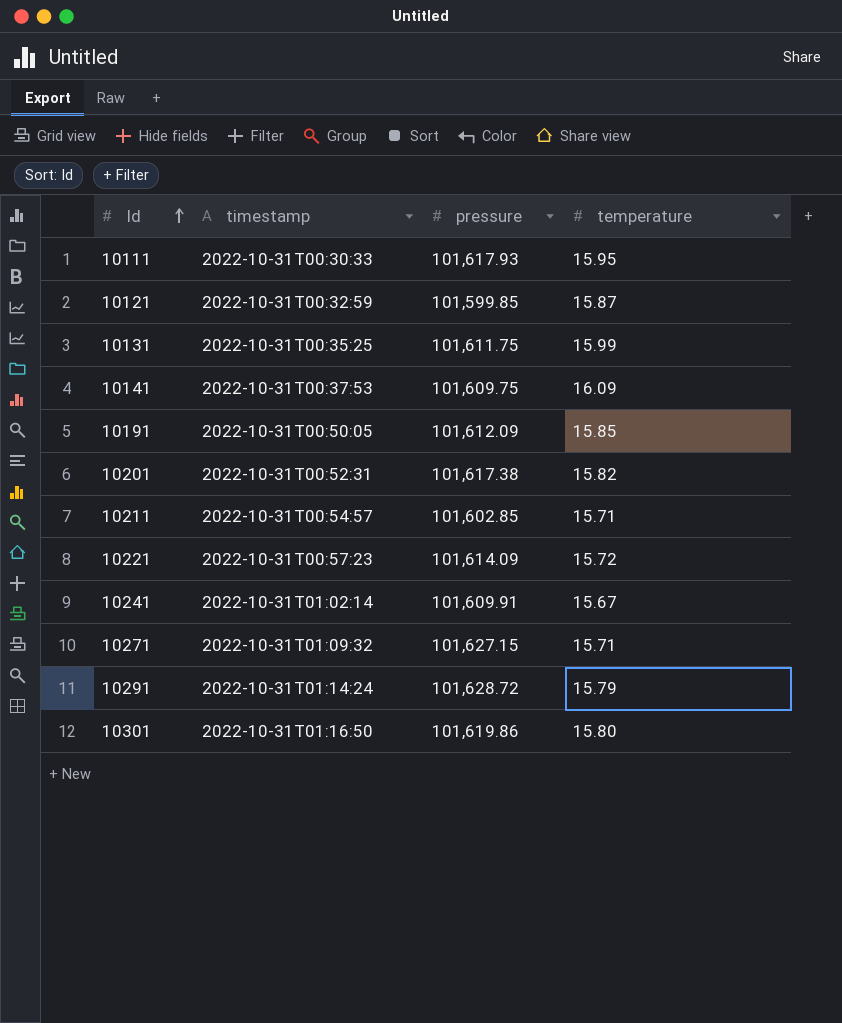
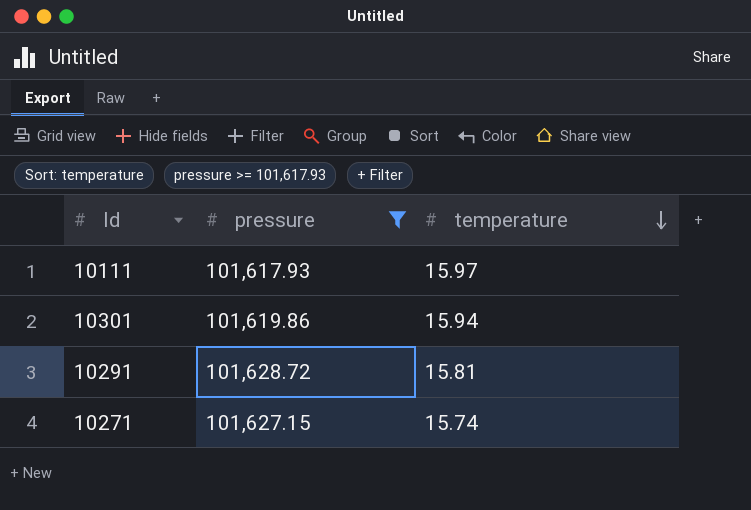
filter: none -> pressure >= 101,617.93
row order: Id ascending -> temperature descending
column timestamp | position: 2 -> none
10111 | temperature: 15.95 -> 15.97
10301 | temperature: 15.80 -> 15.94
10291 | temperature: 15.79 -> 15.81
10271 | temperature: 15.71 -> 15.74

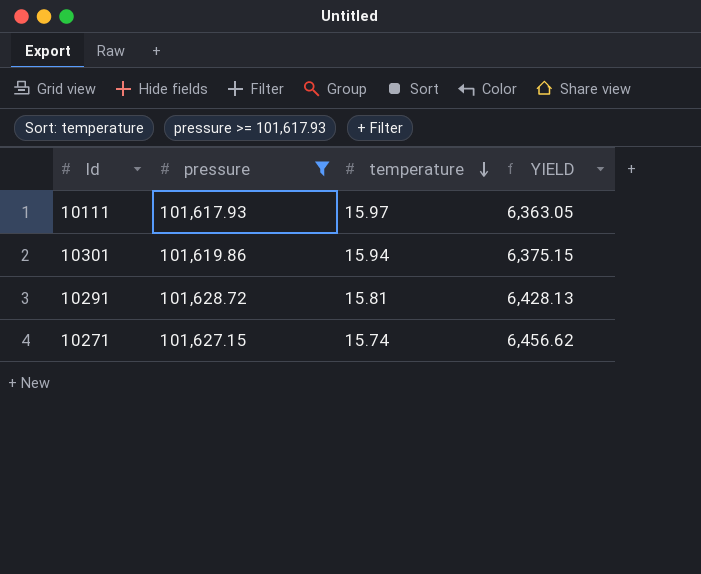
column YIELD | formula: none -> [pressure] / [temperature]

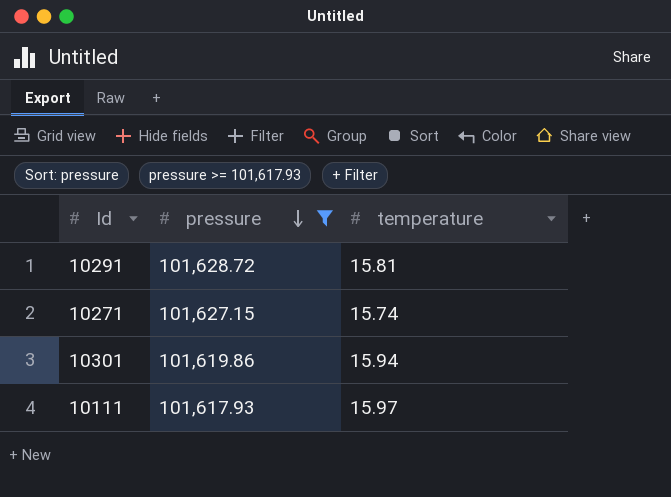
row order: temperature descending -> pressure descending
column YIELD | formula: [pressure] / [temperature] -> none

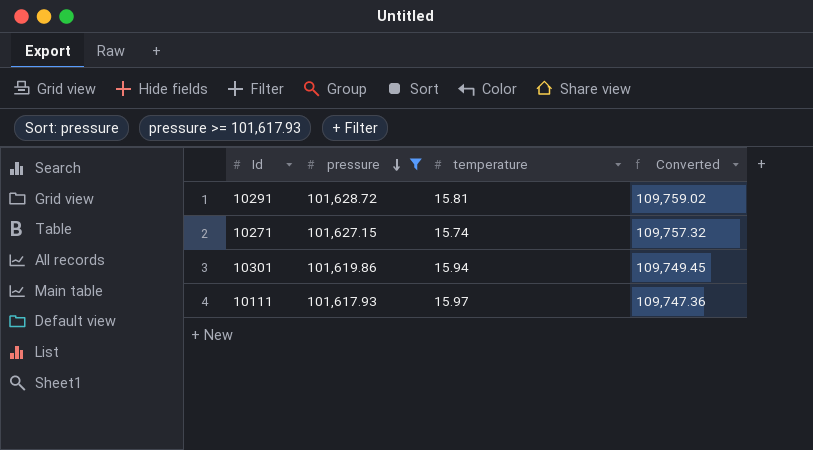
column Converted | formula: none -> [pressure] * 1.08

